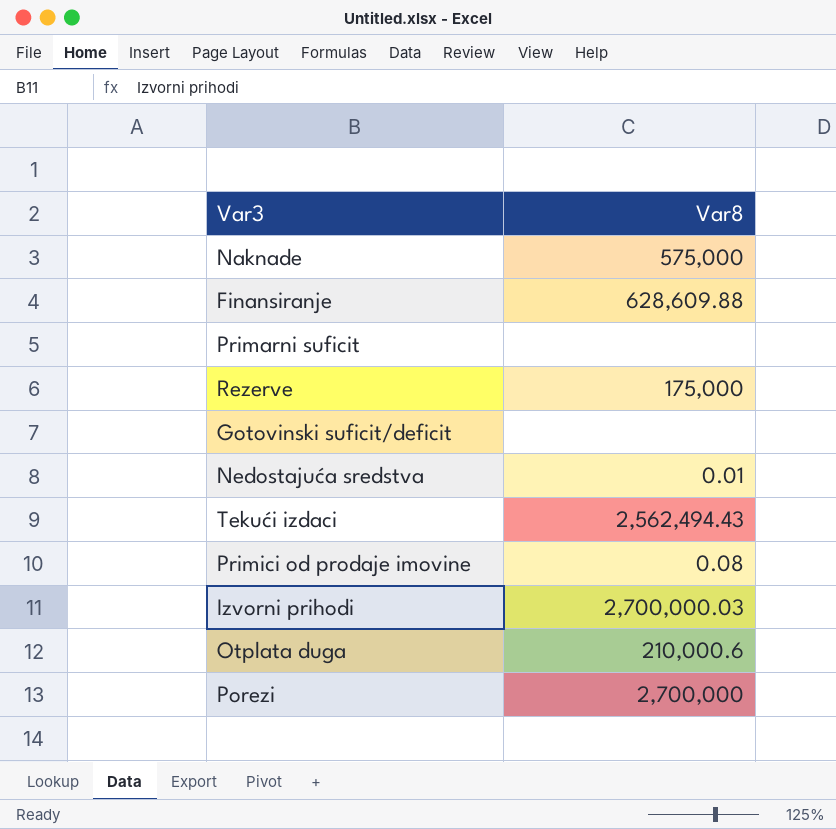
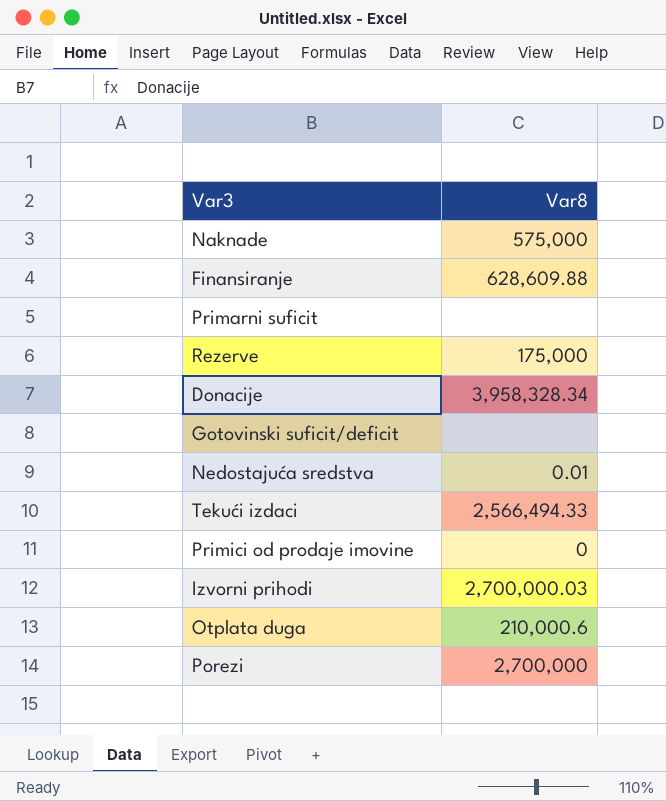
row Donacije: none -> 3,958,328.34
Tekući izdaci | Var8: 2,562,494.43 -> 2,566,494.33
Primici od prodaje imovine | Var8: 0.08 -> 0

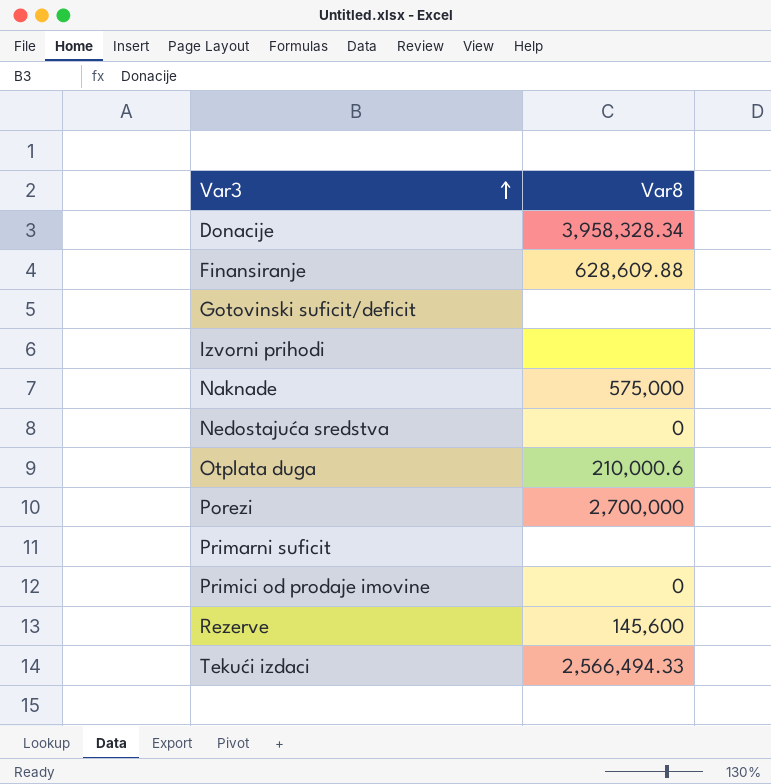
row order: none -> Var3 ascending
Izvorni prihodi | Var8: 2,700,000.03 -> none
Nedostajuća sredstva | Var8: 0.01 -> 0
Rezerve | Var8: 175,000 -> 145,600

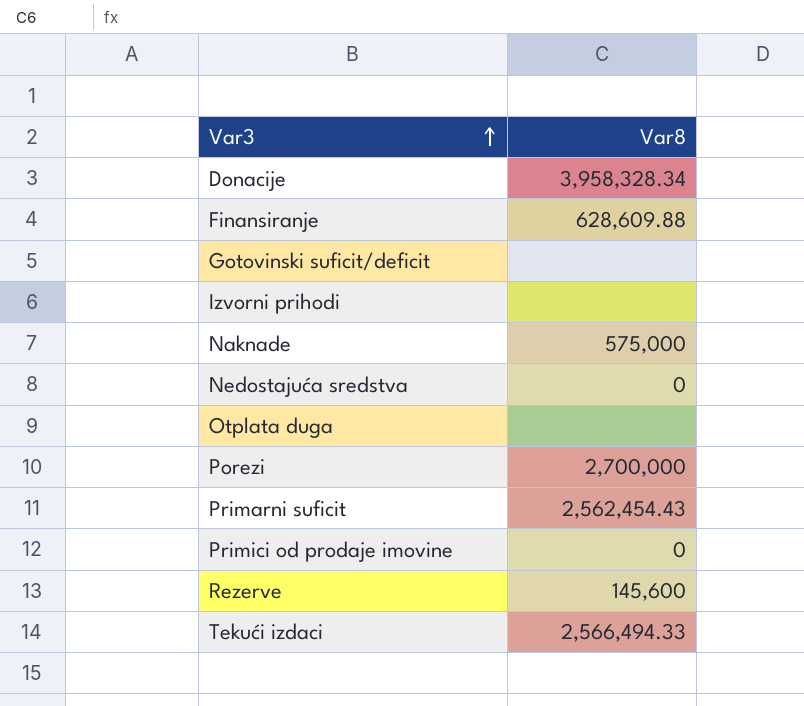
Otplata duga | Var8: 210,000.6 -> none
Primarni suficit | Var8: none -> 2,562,454.43

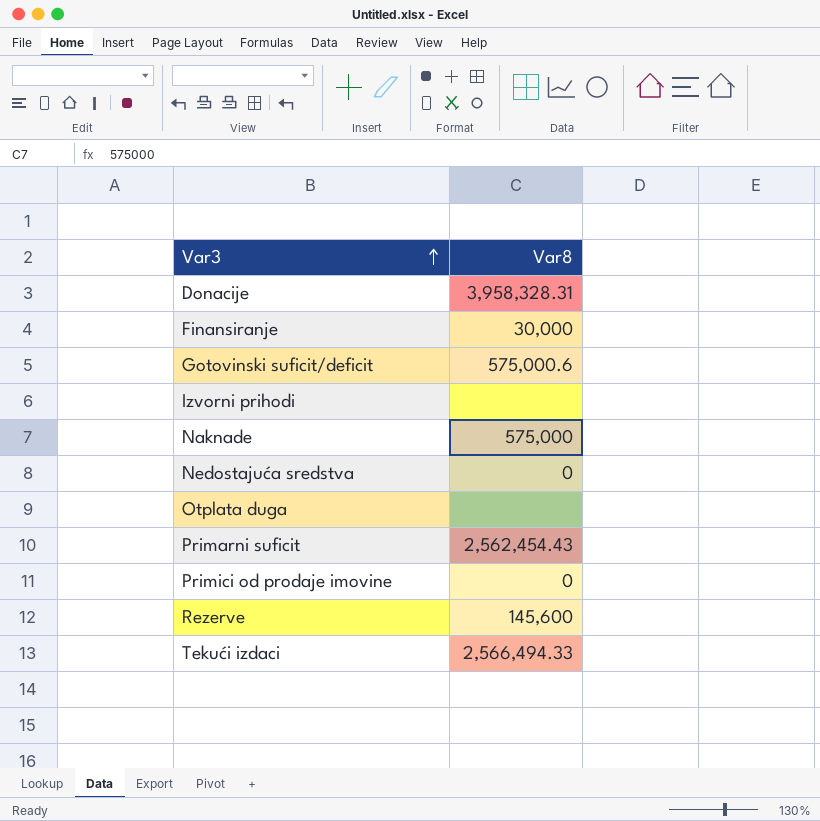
row Porezi: 2,700,000 -> none
Donacije | Var8: 3,958,328.34 -> 3,958,328.31
Finansiranje | Var8: 628,609.88 -> 30,000
Gotovinski suficit/deficit | Var8: none -> 575,000.6

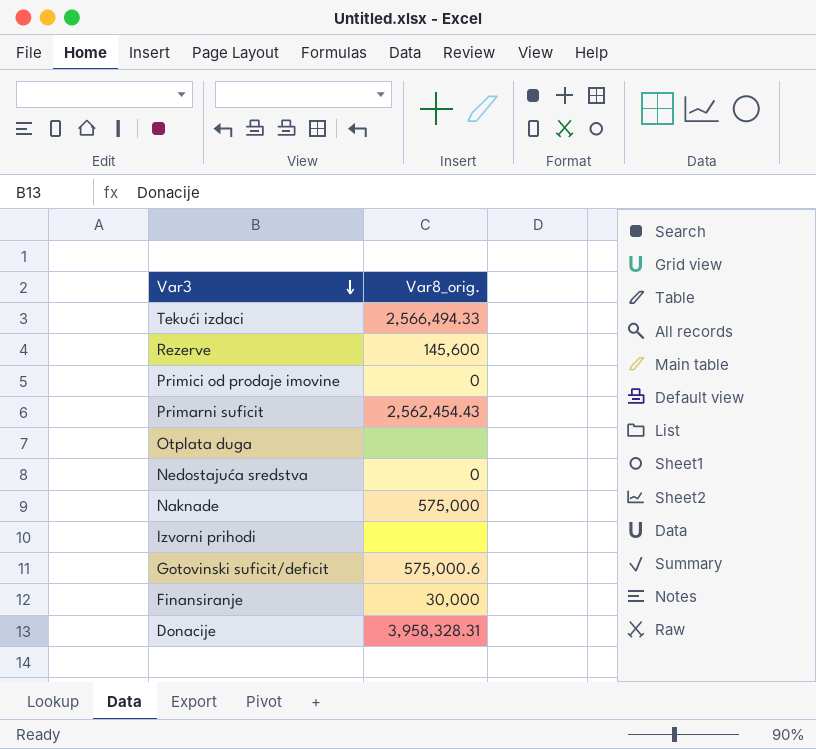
row order: Var3 ascending -> Var3 descending
column name: Var8 -> Var8_orig.

